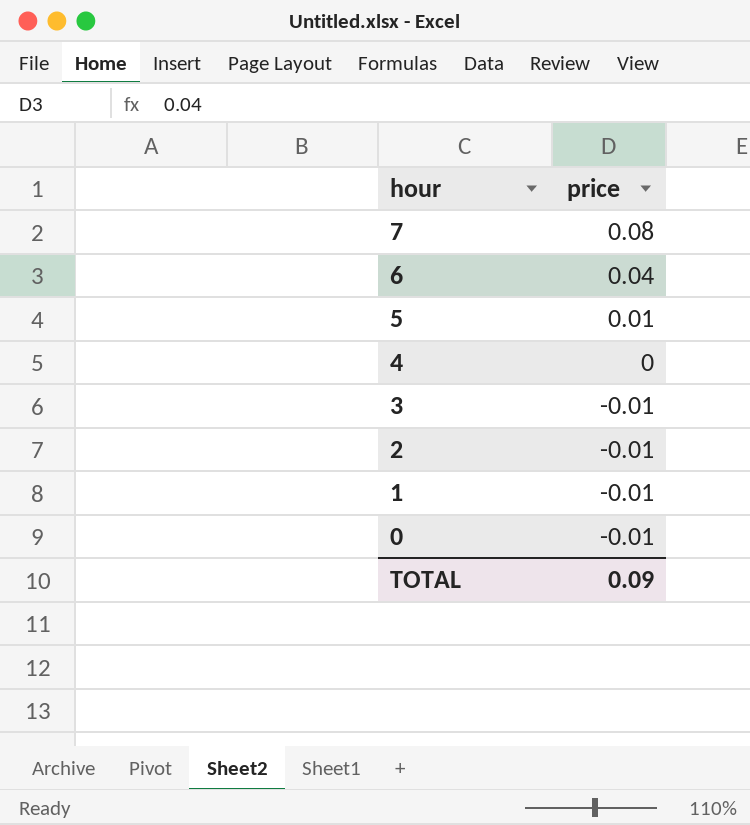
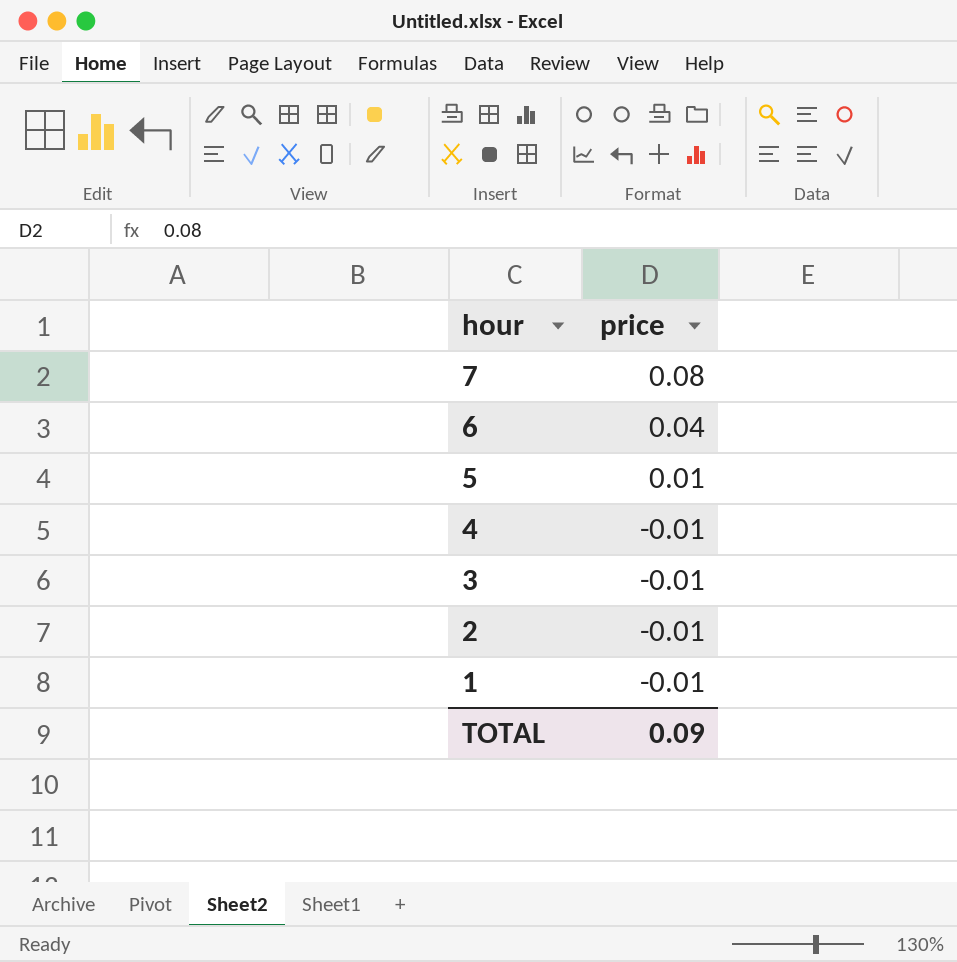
row 0: -0.01 -> none
4 | price: 0 -> -0.01

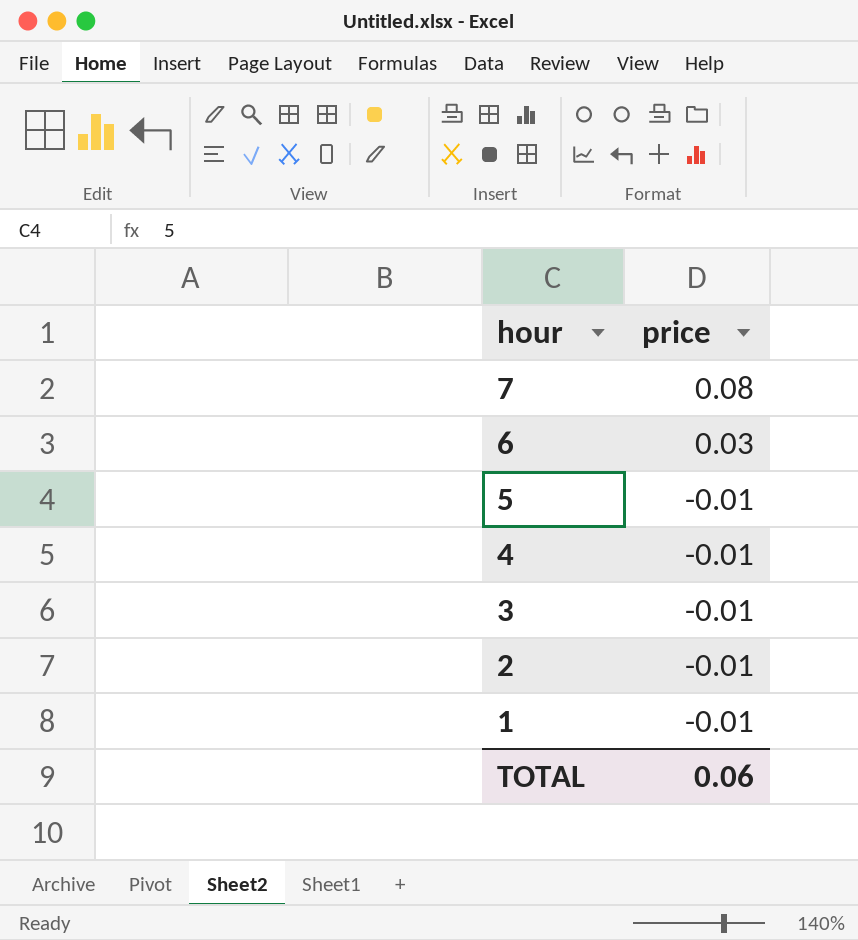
6 | price: 0.04 -> 0.03
5 | price: 0.01 -> -0.01
TOTAL | price: 0.09 -> 0.06

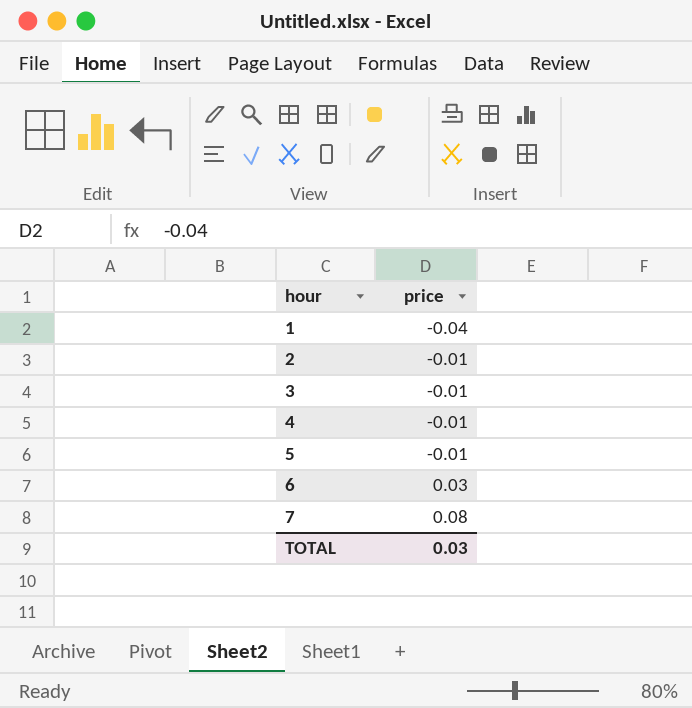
row order: hour descending -> hour ascending
1 | price: -0.01 -> -0.04
TOTAL | price: 0.06 -> 0.03

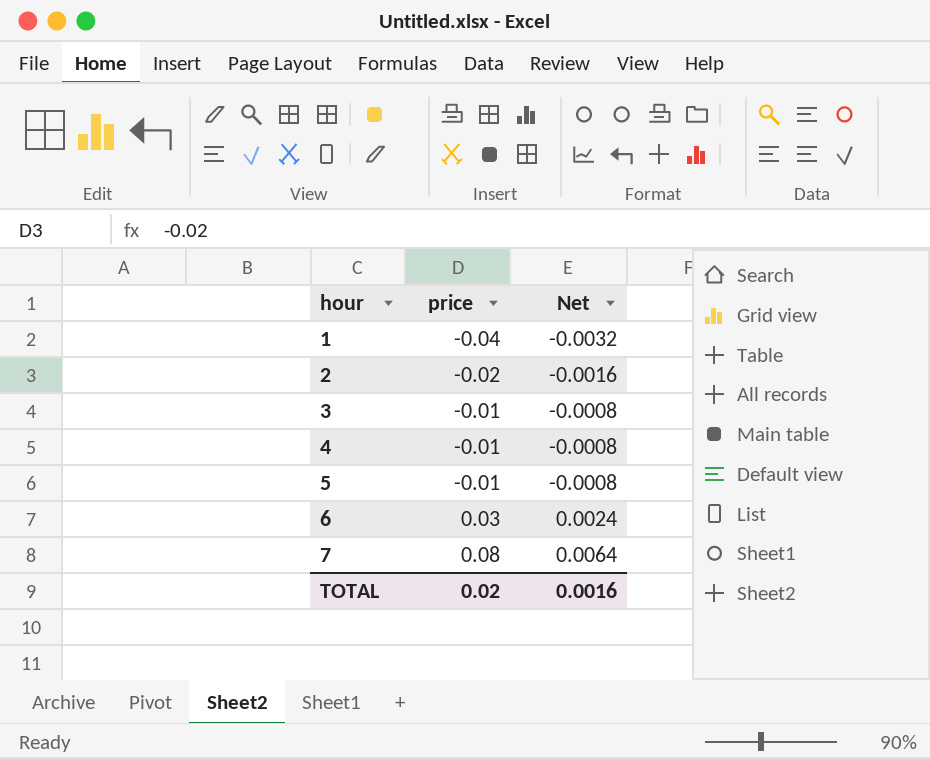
column Net | formula: none -> [price] * 0.08
2 | price: -0.01 -> -0.02
TOTAL | price: 0.03 -> 0.02

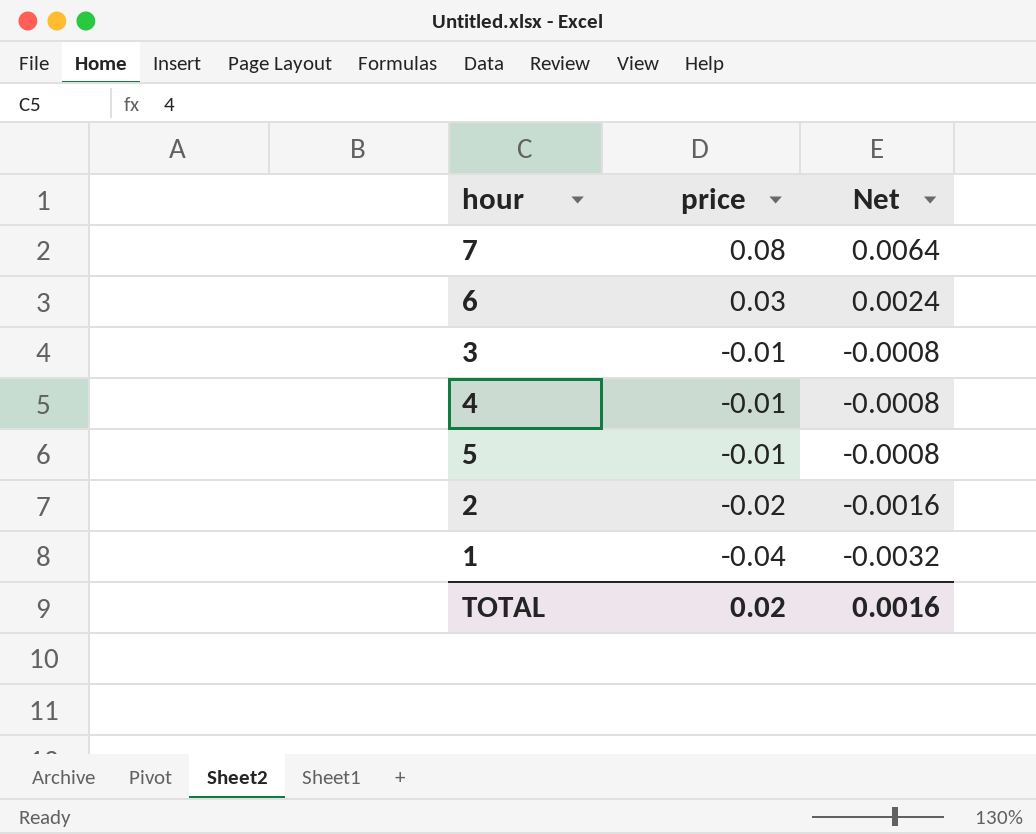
row order: hour ascending -> price descending

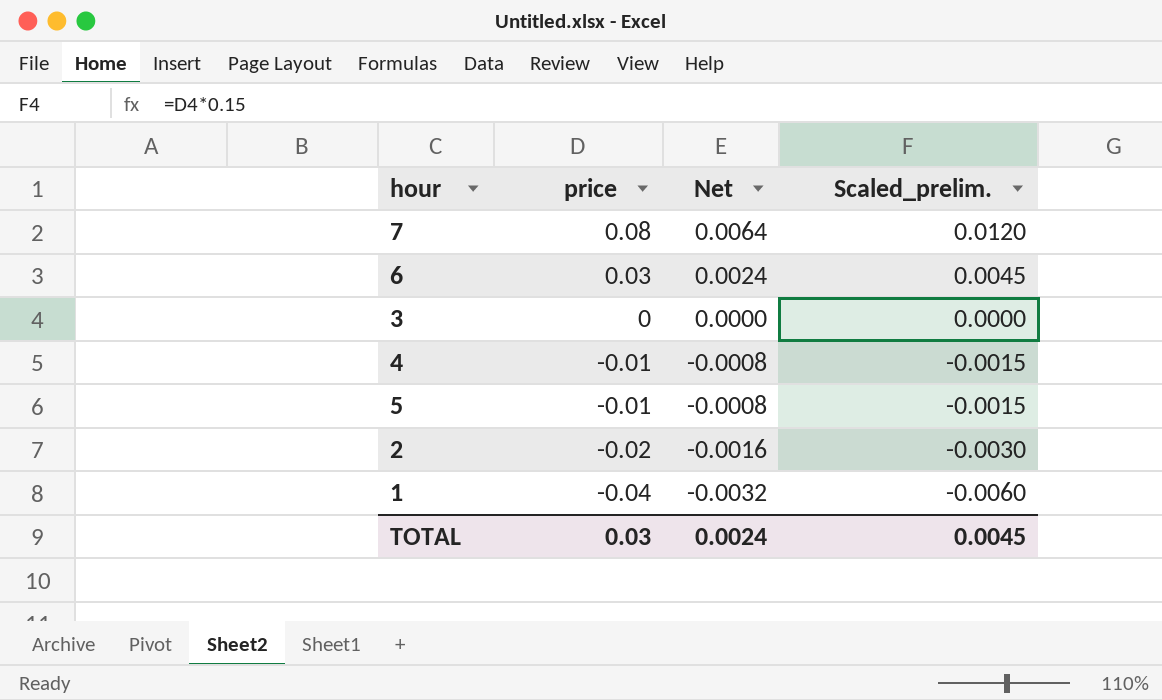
column Scaled_prelim. | formula: none -> [price] * 0.15
3 | price: -0.01 -> 0
3 | Net: -0.0008 -> 0.0000
TOTAL | price: 0.02 -> 0.03
TOTAL | Net: 0.0016 -> 0.0024

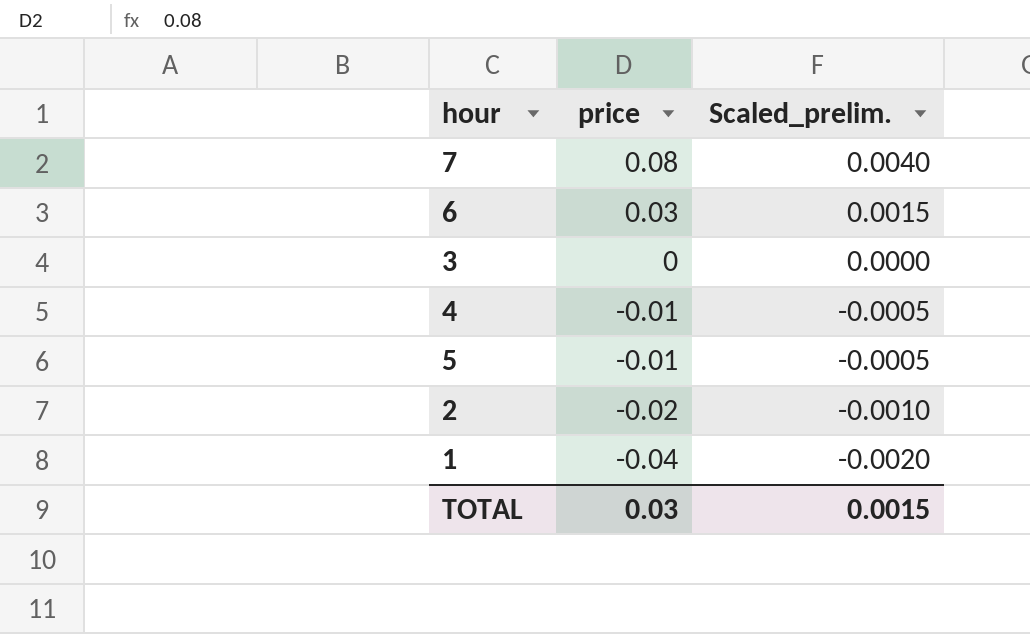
column Net | formula: [price] * 0.08 -> none
column Scaled_prelim. | formula: [price] * 0.15 -> [price] * 0.05
TOTAL | Scaled_prelim.: 0.0045 -> 0.0015

